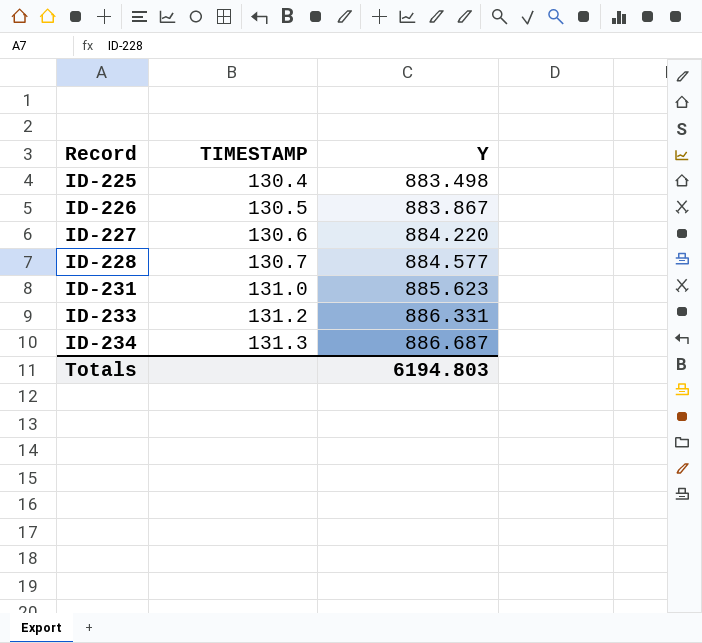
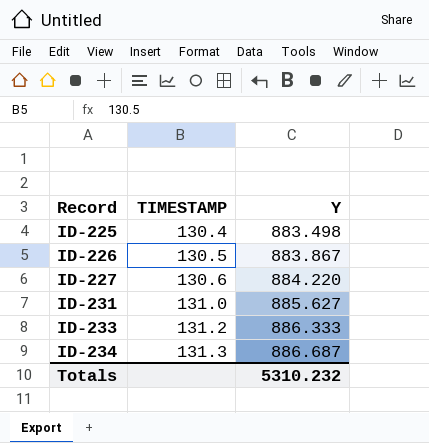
row ID-228: 130.7 | 884.577 -> none
ID-231 | Y: 885.623 -> 885.627
ID-233 | Y: 886.331 -> 886.333
Totals | Y: 6194.803 -> 5310.232

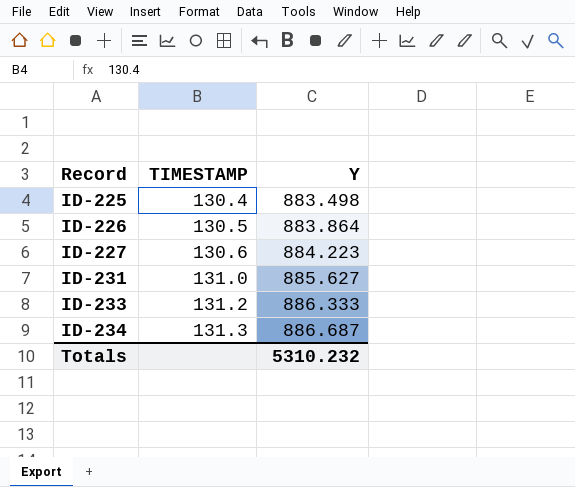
ID-226 | Y: 883.867 -> 883.864
ID-227 | Y: 884.220 -> 884.223

